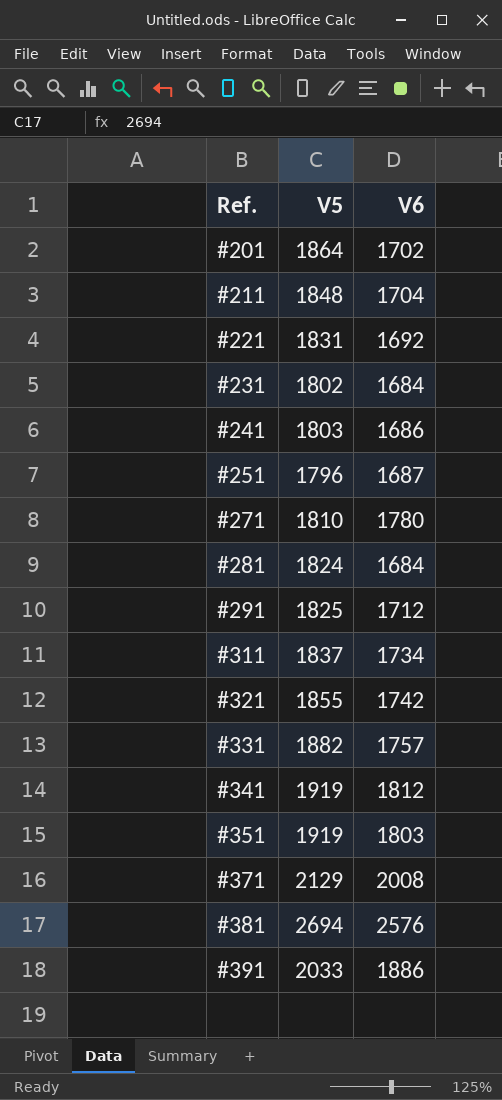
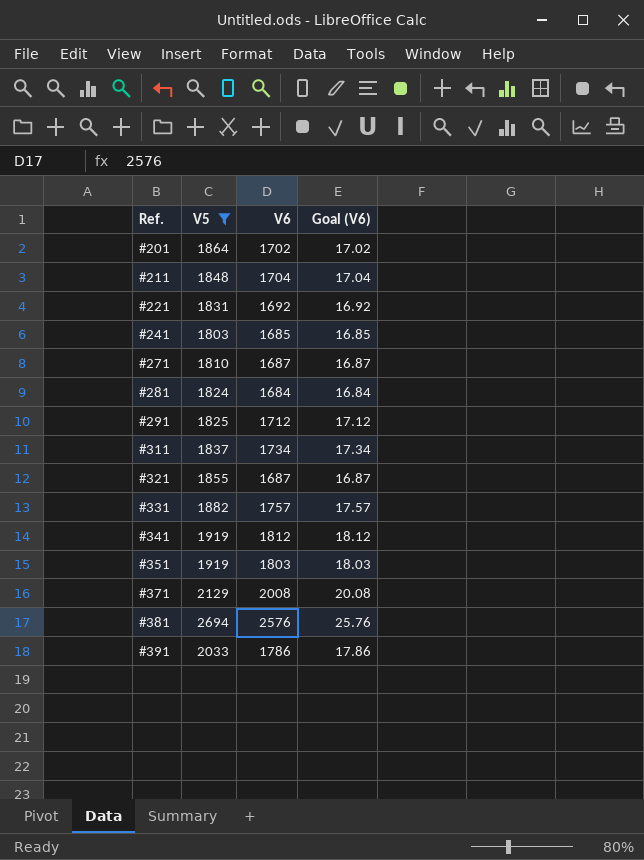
filter: none -> V5 >= 1803
column Goal (V6) | formula: none -> [V6] * 0.01
#241 | V6: 1686 -> 1685
#271 | V6: 1780 -> 1687
#321 | V6: 1742 -> 1687
#391 | V6: 1886 -> 1786

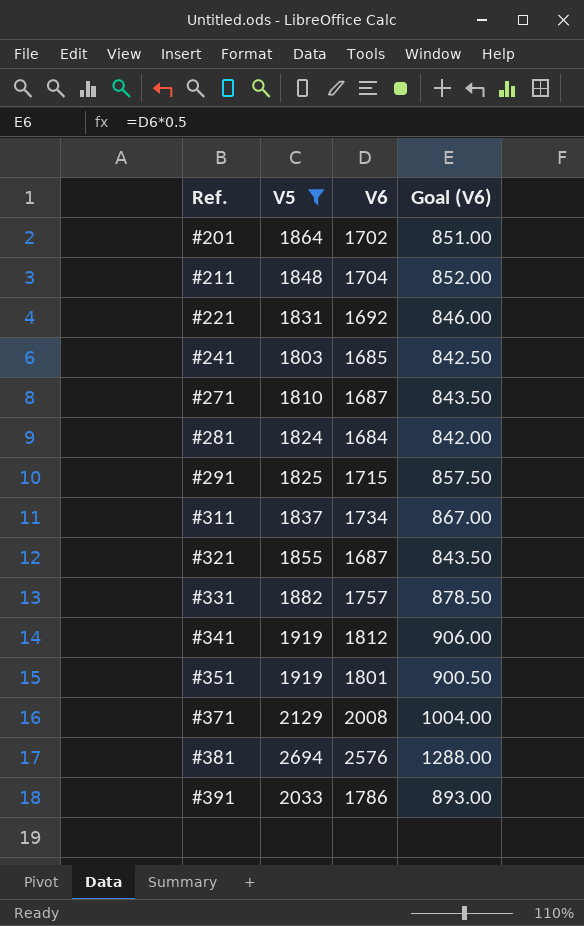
column Goal (V6) | formula: [V6] * 0.01 -> [V6] * 0.5
#291 | V6: 1712 -> 1715
#351 | V6: 1803 -> 1801

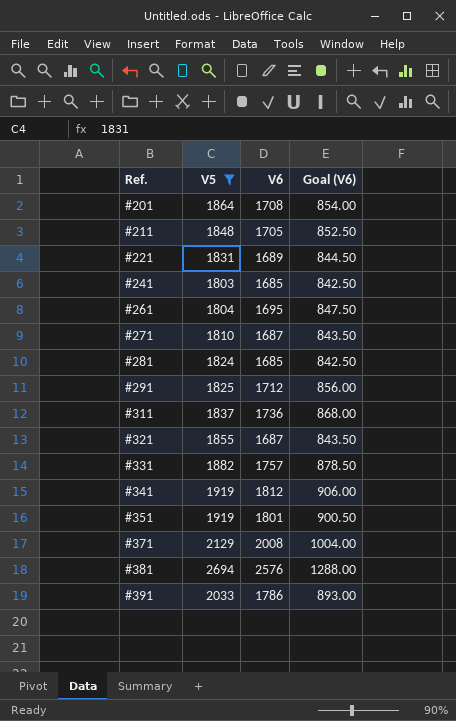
#201 | V6: 1702 -> 1708
#201 | Goal (V6): 851.00 -> 854.00
#211 | V6: 1704 -> 1705
#211 | Goal (V6): 852.00 -> 852.50
#221 | V6: 1692 -> 1689
#221 | Goal (V6): 846.00 -> 844.50
row #261: none -> 1804 | 1695 | 847.50
#281 | V6: 1684 -> 1685
#281 | Goal (V6): 842.00 -> 842.50
#291 | V6: 1715 -> 1712
#291 | Goal (V6): 857.50 -> 856.00
#311 | V6: 1734 -> 1736
#311 | Goal (V6): 867.00 -> 868.00

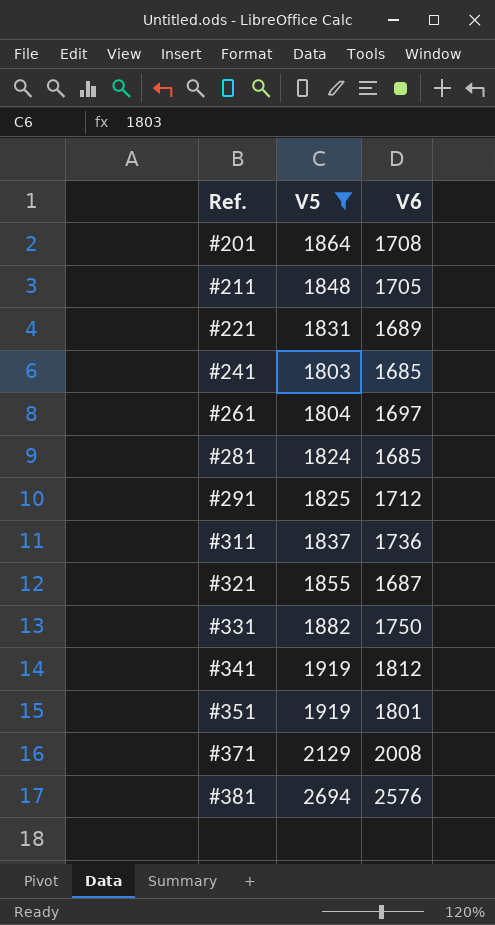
column Goal (V6) | formula: [V6] * 0.5 -> none
row #271: 1810 | 1687 | 843.50 -> none
row #391: 2033 | 1786 | 893.00 -> none
#261 | V6: 1695 -> 1697
#331 | V6: 1757 -> 1750

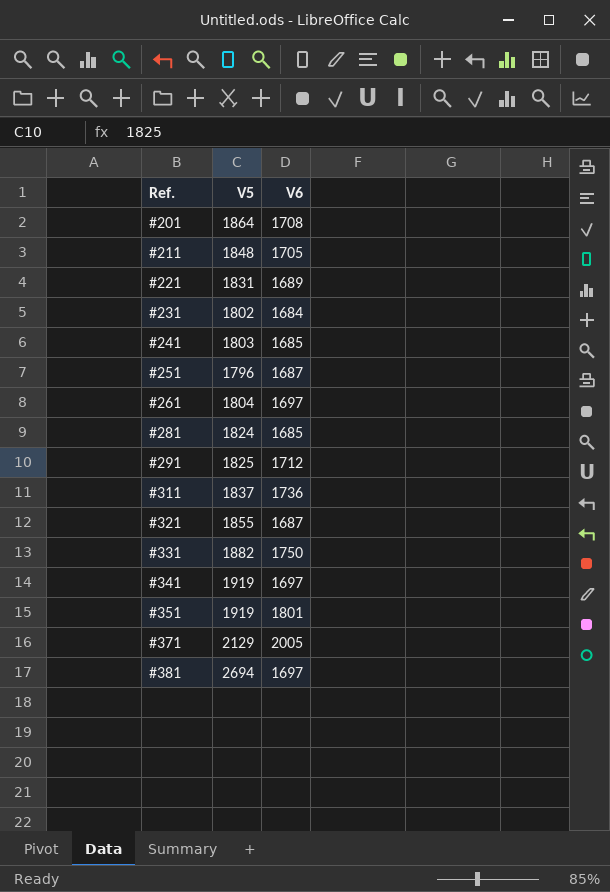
filter: V5 >= 1803 -> none
#341 | V6: 1812 -> 1697
#371 | V6: 2008 -> 2005
#381 | V6: 2576 -> 1697

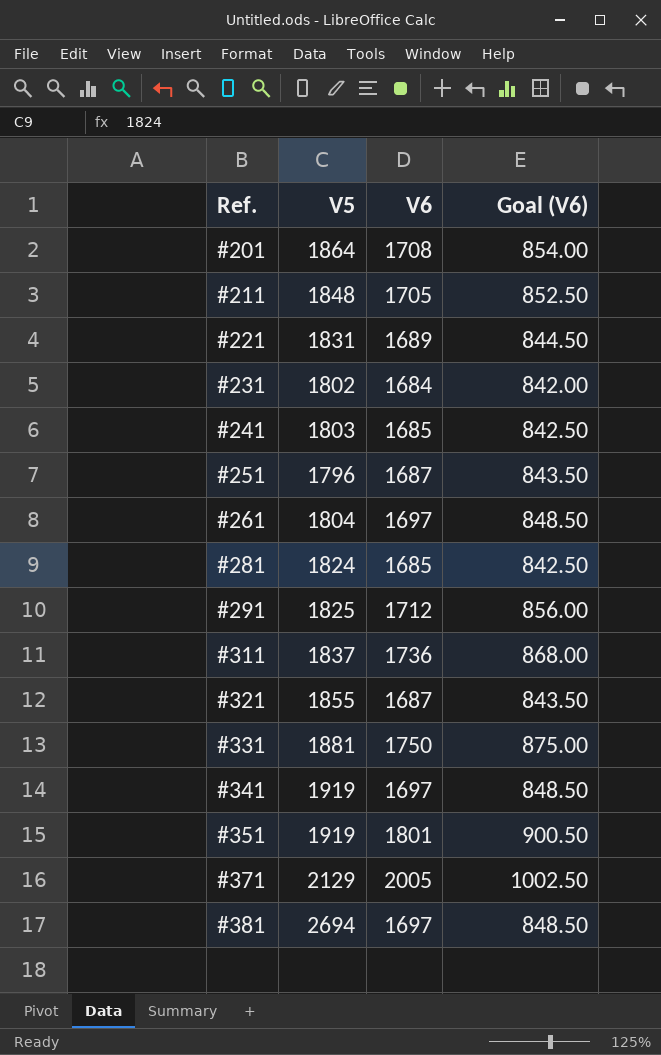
column Goal (V6) | formula: none -> [V6] * 0.5
#331 | V5: 1882 -> 1881

